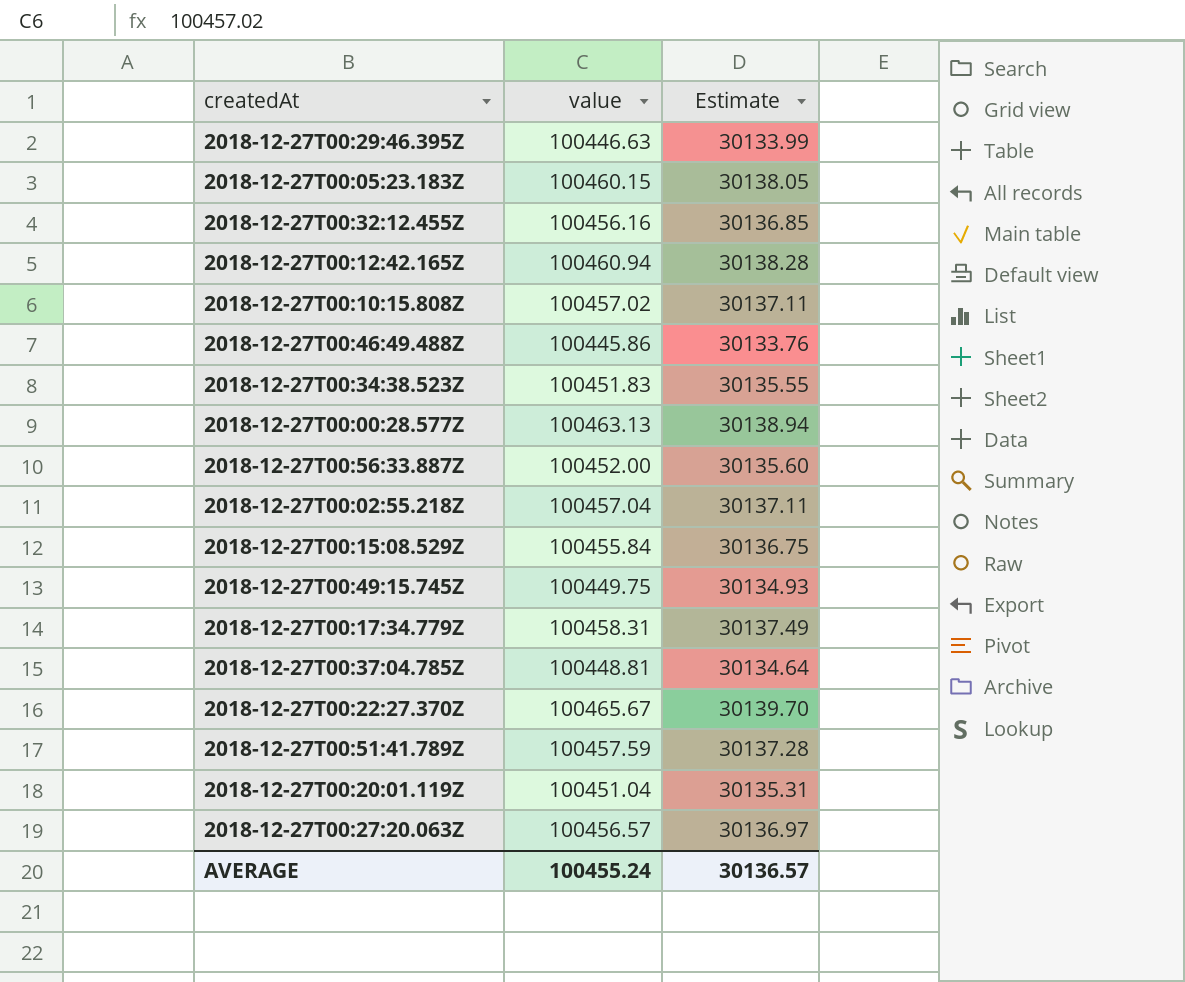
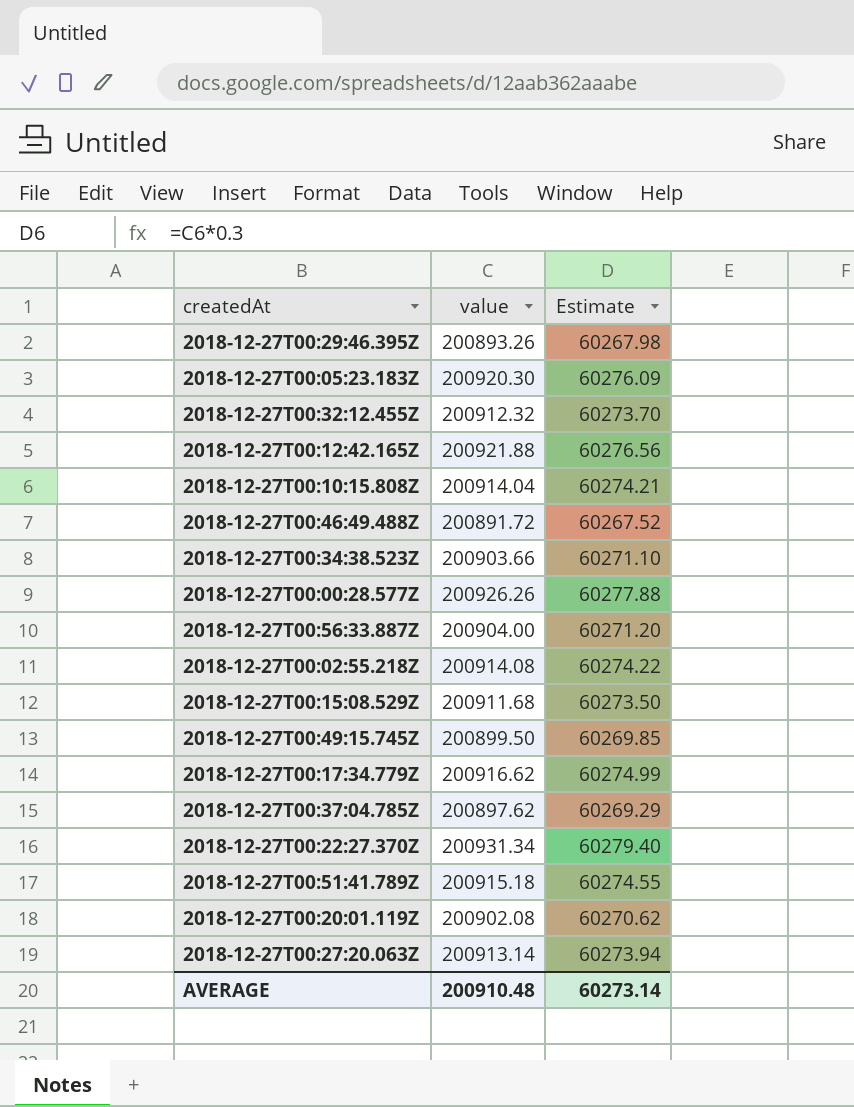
2018-12-27T00:29:46.395Z | value: 100446.63 -> 200893.26
2018-12-27T00:29:46.395Z | Estimate: 30133.99 -> 60267.98
2018-12-27T00:05:23.183Z | value: 100460.15 -> 200920.30
2018-12-27T00:05:23.183Z | Estimate: 30138.05 -> 60276.09
2018-12-27T00:32:12.455Z | value: 100456.16 -> 200912.32
2018-12-27T00:32:12.455Z | Estimate: 30136.85 -> 60273.70
2018-12-27T00:12:42.165Z | value: 100460.94 -> 200921.88
2018-12-27T00:12:42.165Z | Estimate: 30138.28 -> 60276.56
2018-12-27T00:10:15.808Z | value: 100457.02 -> 200914.04
2018-12-27T00:10:15.808Z | Estimate: 30137.11 -> 60274.21
2018-12-27T00:46:49.488Z | value: 100445.86 -> 200891.72
2018-12-27T00:46:49.488Z | Estimate: 30133.76 -> 60267.52
2018-12-27T00:34:38.523Z | value: 100451.83 -> 200903.66
2018-12-27T00:34:38.523Z | Estimate: 30135.55 -> 60271.10
2018-12-27T00:00:28.577Z | value: 100463.13 -> 200926.26
2018-12-27T00:00:28.577Z | Estimate: 30138.94 -> 60277.88
2018-12-27T00:56:33.887Z | value: 100452.00 -> 200904.00
2018-12-27T00:56:33.887Z | Estimate: 30135.60 -> 60271.20
2018-12-27T00:02:55.218Z | value: 100457.04 -> 200914.08
2018-12-27T00:02:55.218Z | Estimate: 30137.11 -> 60274.22
2018-12-27T00:15:08.529Z | value: 100455.84 -> 200911.68
2018-12-27T00:15:08.529Z | Estimate: 30136.75 -> 60273.50
2018-12-27T00:49:15.745Z | value: 100449.75 -> 200899.50
2018-12-27T00:49:15.745Z | Estimate: 30134.93 -> 60269.85
2018-12-27T00:17:34.779Z | value: 100458.31 -> 200916.62
2018-12-27T00:17:34.779Z | Estimate: 30137.49 -> 60274.99
2018-12-27T00:37:04.785Z | value: 100448.81 -> 200897.62
2018-12-27T00:37:04.785Z | Estimate: 30134.64 -> 60269.29
2018-12-27T00:22:27.370Z | value: 100465.67 -> 200931.34
2018-12-27T00:22:27.370Z | Estimate: 30139.70 -> 60279.40
2018-12-27T00:51:41.789Z | value: 100457.59 -> 200915.18
2018-12-27T00:51:41.789Z | Estimate: 30137.28 -> 60274.55
2018-12-27T00:20:01.119Z | value: 100451.04 -> 200902.08
2018-12-27T00:20:01.119Z | Estimate: 30135.31 -> 60270.62
2018-12-27T00:27:20.063Z | value: 100456.57 -> 200913.14
2018-12-27T00:27:20.063Z | Estimate: 30136.97 -> 60273.94
AVERAGE | value: 100455.24 -> 200910.48
AVERAGE | Estimate: 30136.57 -> 60273.14

